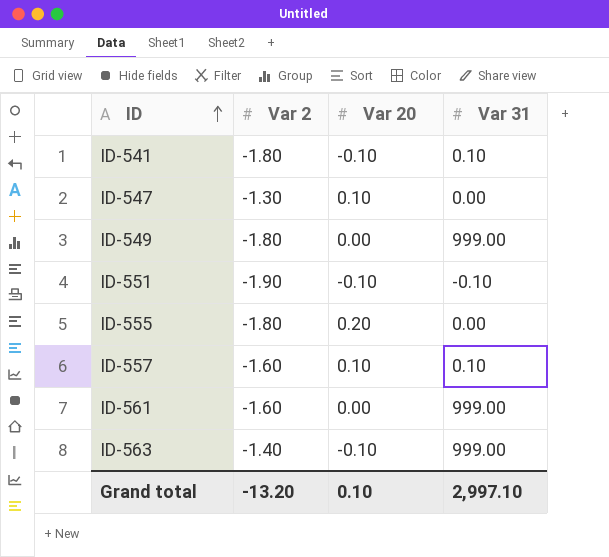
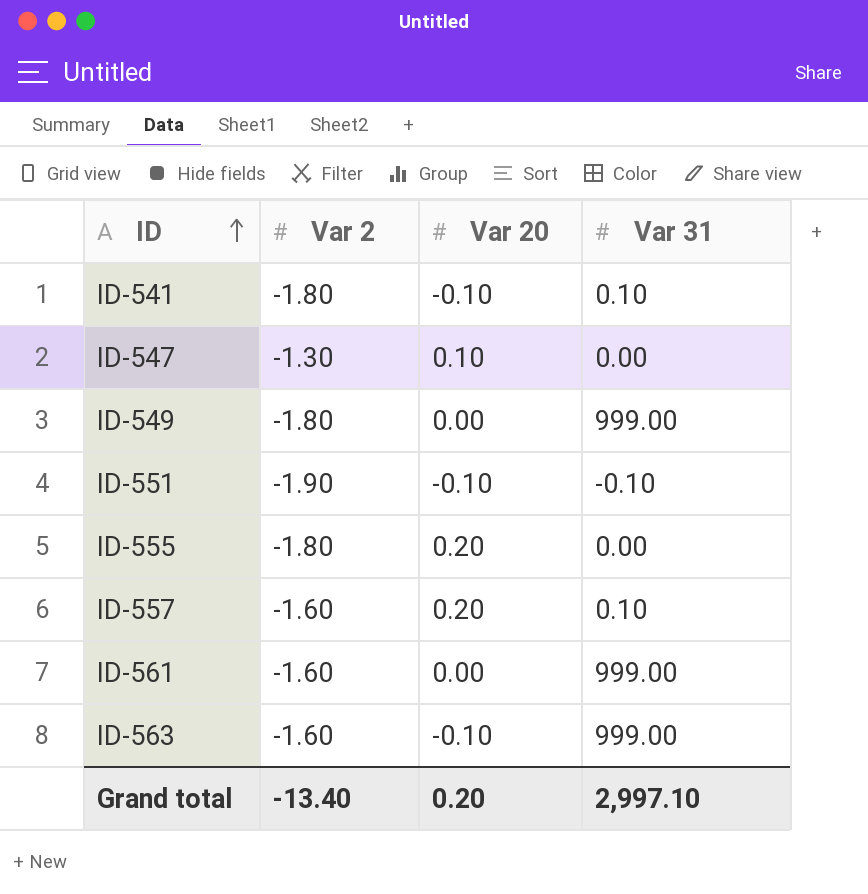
ID-557 | Var 20: 0.10 -> 0.20
ID-563 | Var 2: -1.40 -> -1.60
Grand total | Var 2: -13.20 -> -13.40
Grand total | Var 20: 0.10 -> 0.20

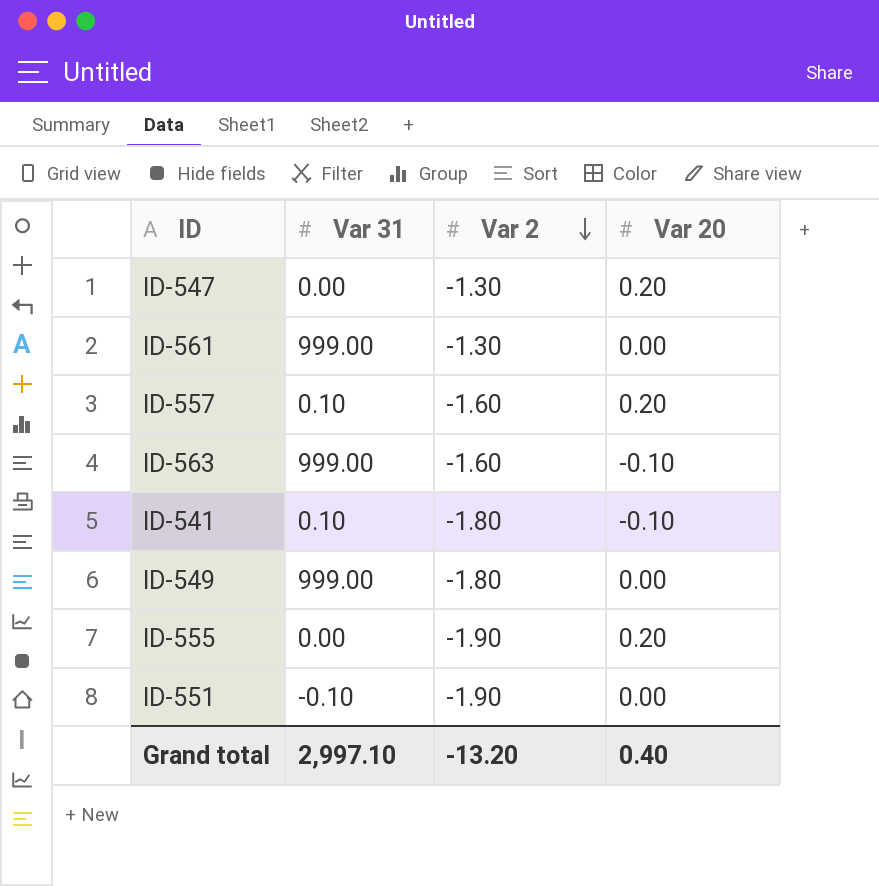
row order: ID ascending -> Var 2 descending
column Var 31 | position: 4 -> 2
ID-547 | Var 20: 0.10 -> 0.20
ID-561 | Var 2: -1.60 -> -1.30
ID-555 | Var 2: -1.80 -> -1.90
ID-551 | Var 20: -0.10 -> 0.00
Grand total | Var 2: -13.40 -> -13.20
Grand total | Var 20: 0.20 -> 0.40

